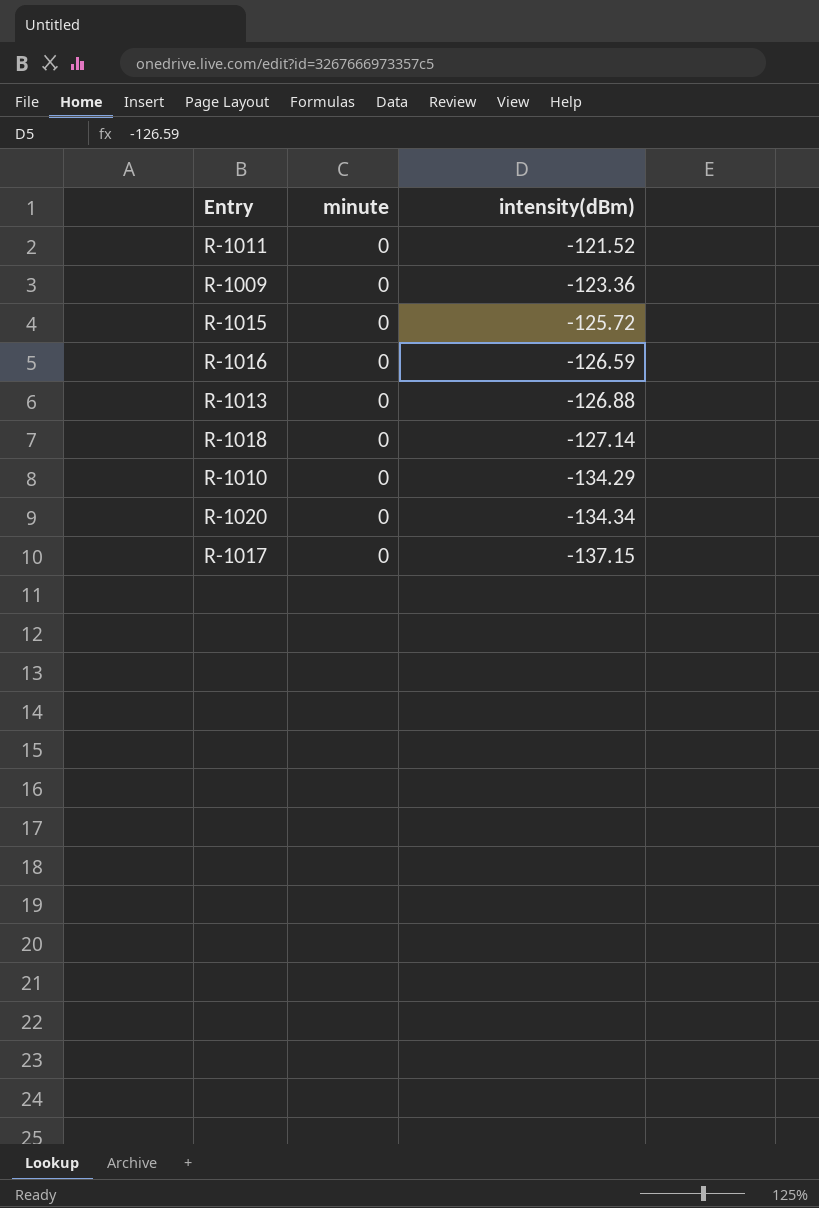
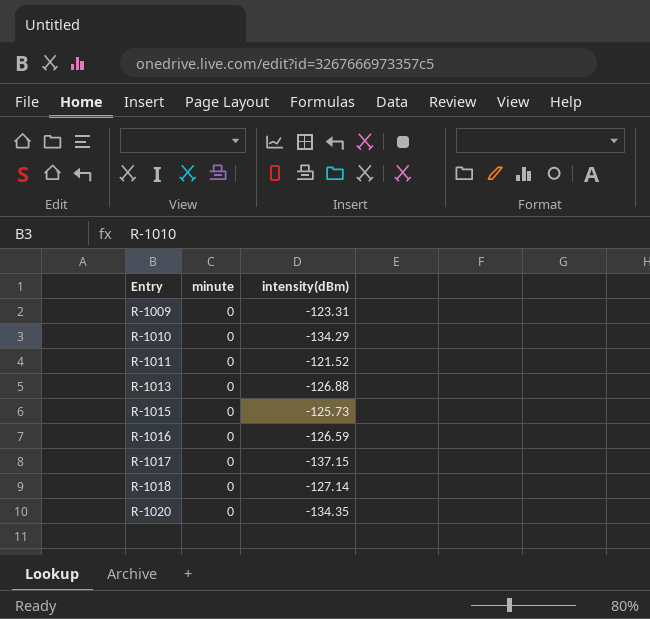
row order: intensity(dBm) descending -> Entry ascending
R-1009 | intensity(dBm): -123.36 -> -123.31
R-1015 | intensity(dBm): -125.72 -> -125.73
R-1020 | intensity(dBm): -134.34 -> -134.35

